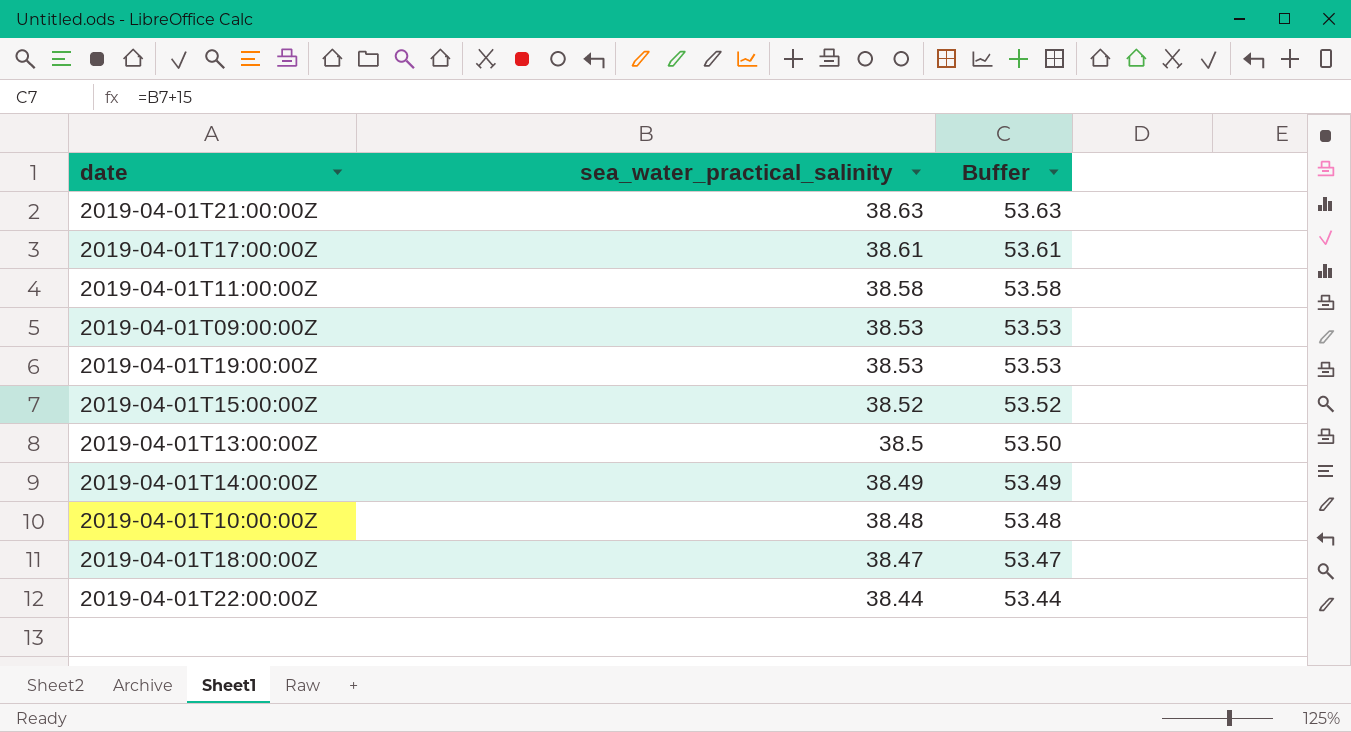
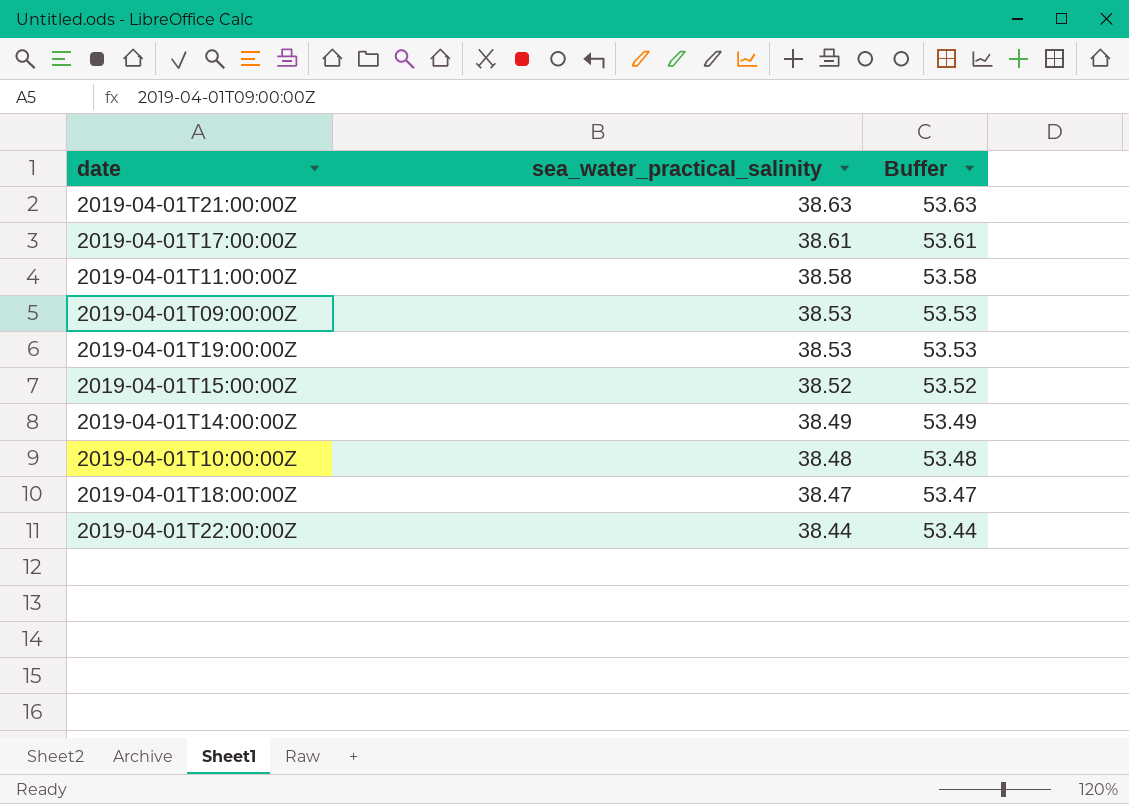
row 2019-04-01T13:00:00Z: 38.5 | 53.50 -> none

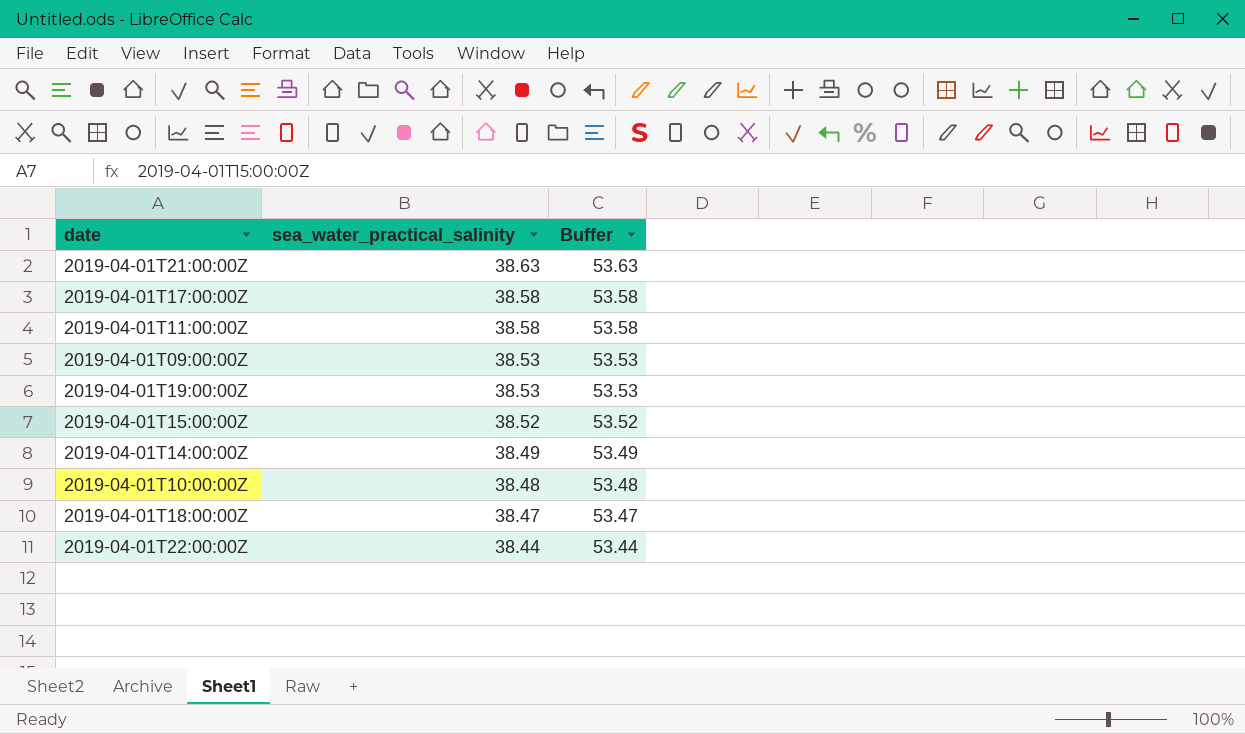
2019-04-01T17:00:00Z | sea_water_practical_salinity: 38.61 -> 38.58
2019-04-01T17:00:00Z | Buffer: 53.61 -> 53.58

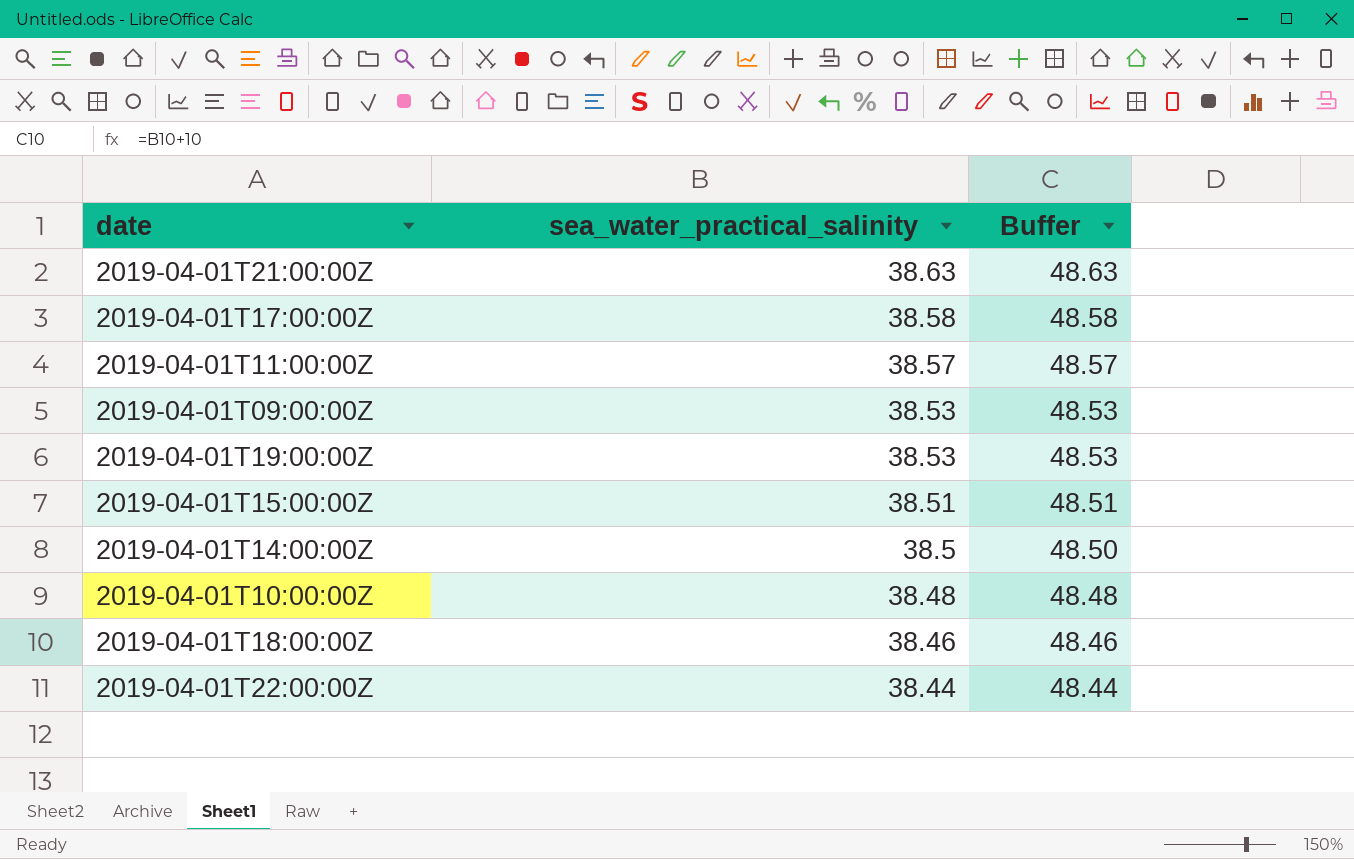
column Buffer | formula: [sea_water_practical_salinity] + 15 -> [sea_water_practical_salinity] + 10
2019-04-01T11:00:00Z | sea_water_practical_salinity: 38.58 -> 38.57
2019-04-01T15:00:00Z | sea_water_practical_salinity: 38.52 -> 38.51
2019-04-01T14:00:00Z | sea_water_practical_salinity: 38.49 -> 38.5
2019-04-01T18:00:00Z | sea_water_practical_salinity: 38.47 -> 38.46

